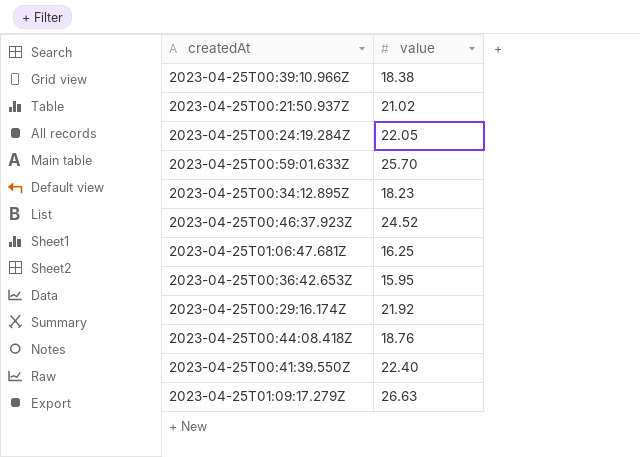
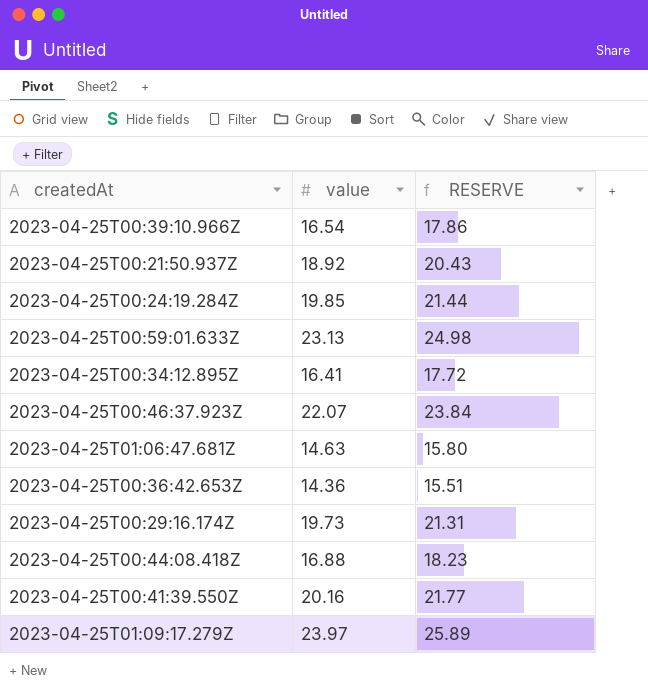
column RESERVE | formula: none -> [value] * 1.08
2023-04-25T00:39:10.966Z | value: 18.38 -> 16.54
2023-04-25T00:21:50.937Z | value: 21.02 -> 18.92
2023-04-25T00:24:19.284Z | value: 22.05 -> 19.85
2023-04-25T00:59:01.633Z | value: 25.70 -> 23.13
2023-04-25T00:34:12.895Z | value: 18.23 -> 16.41
2023-04-25T00:46:37.923Z | value: 24.52 -> 22.07
2023-04-25T01:06:47.681Z | value: 16.25 -> 14.63
2023-04-25T00:36:42.653Z | value: 15.95 -> 14.36
2023-04-25T00:29:16.174Z | value: 21.92 -> 19.73
2023-04-25T00:44:08.418Z | value: 18.76 -> 16.88
2023-04-25T00:41:39.550Z | value: 22.40 -> 20.16
2023-04-25T01:09:17.279Z | value: 26.63 -> 23.97

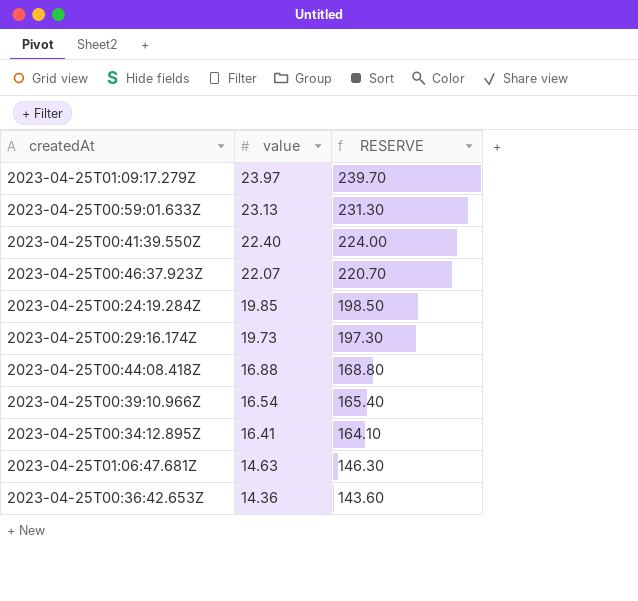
row order: none -> value descending
column RESERVE | formula: [value] * 1.08 -> [value] * 10
row 2023-04-25T00:21:50.937Z: 18.92 | 20.43 -> none
2023-04-25T00:41:39.550Z | value: 20.16 -> 22.40

